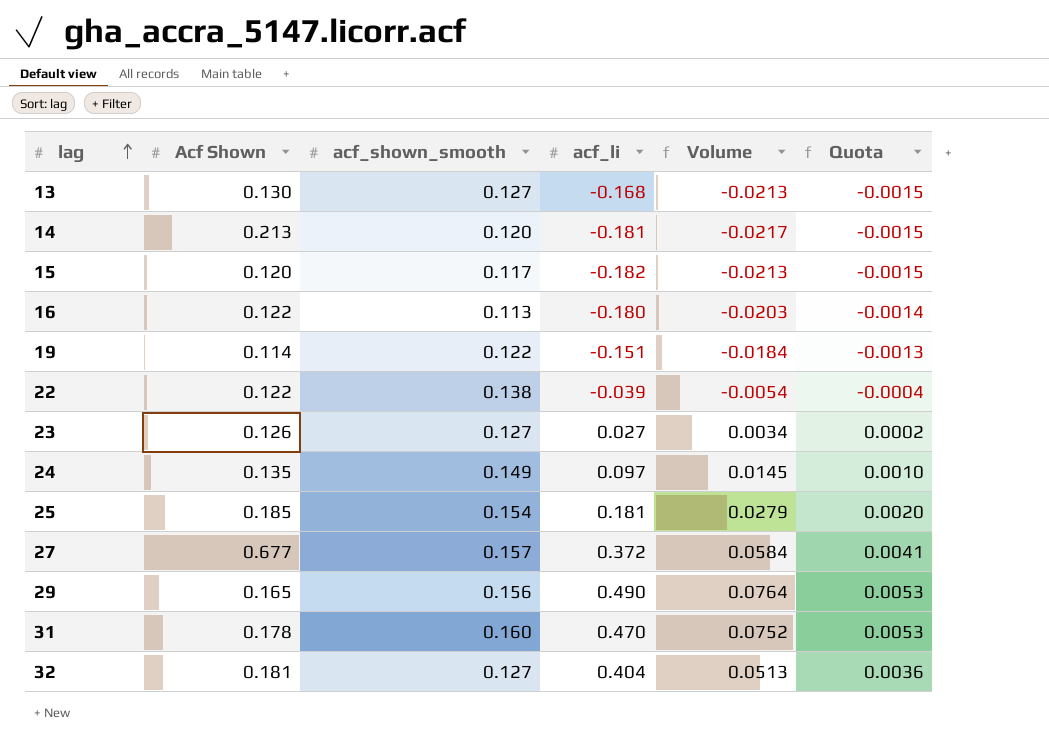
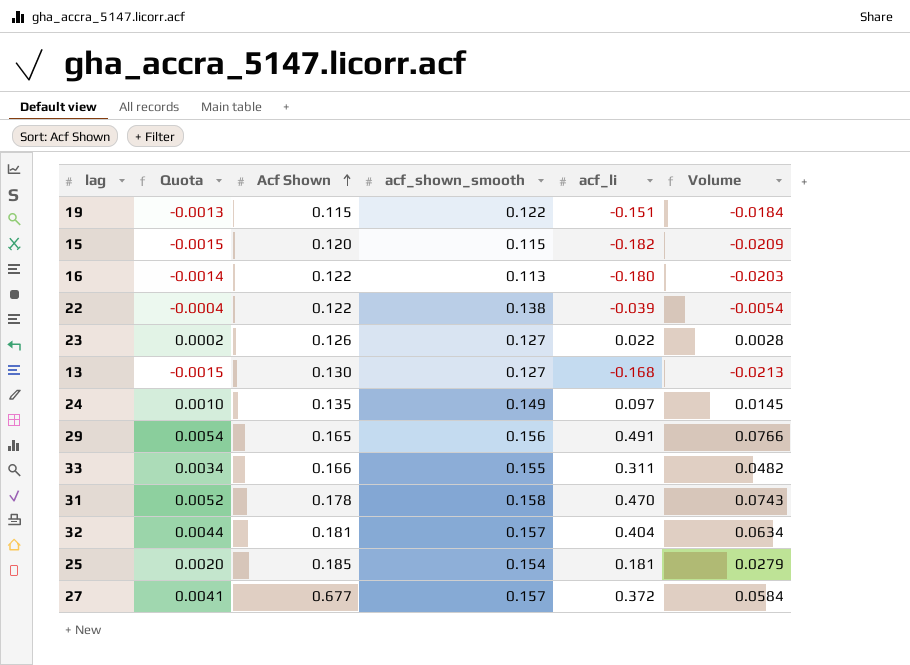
row order: lag ascending -> Acf Shown ascending
column Quota | position: 6 -> 2
row 14: 0.213 | 0.120 | -0.181 | -0.0217 | -0.0015 -> none
19 | Acf Shown: 0.114 -> 0.115
15 | acf_shown_smooth: 0.117 -> 0.115
15 | Volume: -0.0213 -> -0.0209
23 | acf_li: 0.027 -> 0.022
23 | Volume: 0.0034 -> 0.0028
29 | Quota: 0.0053 -> 0.0054
29 | acf_li: 0.490 -> 0.491
29 | Volume: 0.0764 -> 0.0766
row 33: none -> 0.0034 | 0.166 | 0.155 | 0.311 | 0.0482
31 | Quota: 0.0053 -> 0.0052
31 | acf_shown_smooth: 0.160 -> 0.158
31 | Volume: 0.0752 -> 0.0743
32 | Quota: 0.0036 -> 0.0044
32 | acf_shown_smooth: 0.127 -> 0.157
32 | Volume: 0.0513 -> 0.0634

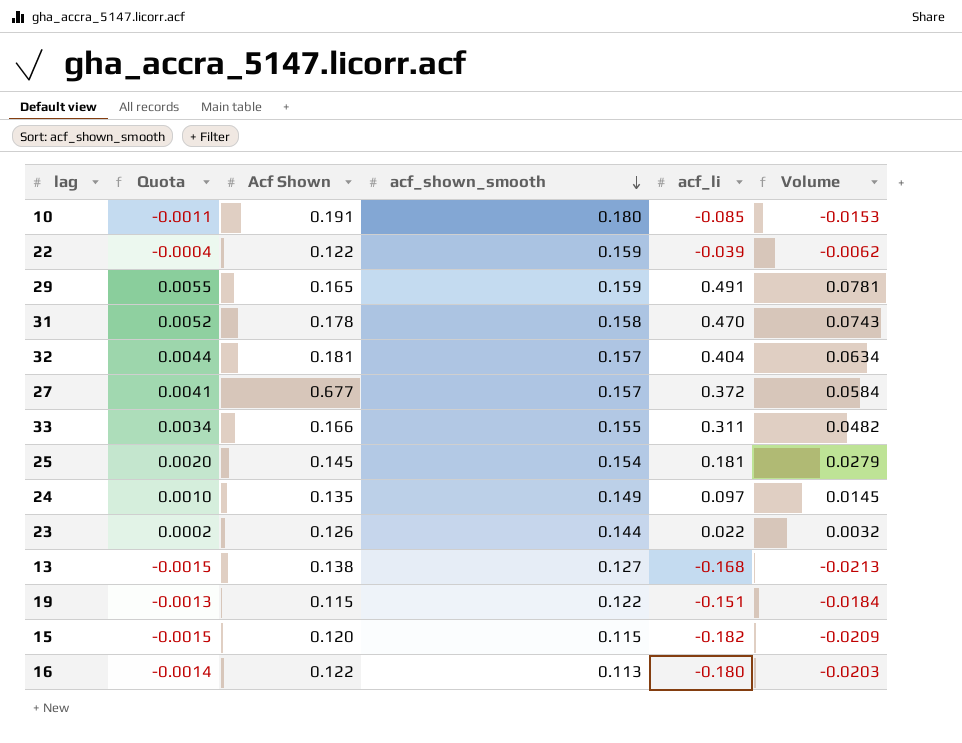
row order: Acf Shown ascending -> acf_shown_smooth descending
row 10: none -> -0.0011 | 0.191 | 0.180 | -0.085 | -0.0153
22 | acf_shown_smooth: 0.138 -> 0.159
22 | Volume: -0.0054 -> -0.0062
29 | Quota: 0.0054 -> 0.0055
29 | acf_shown_smooth: 0.156 -> 0.159
29 | Volume: 0.0766 -> 0.0781
25 | Acf Shown: 0.185 -> 0.145
23 | acf_shown_smooth: 0.127 -> 0.144
23 | Volume: 0.0028 -> 0.0032
13 | Acf Shown: 0.130 -> 0.138

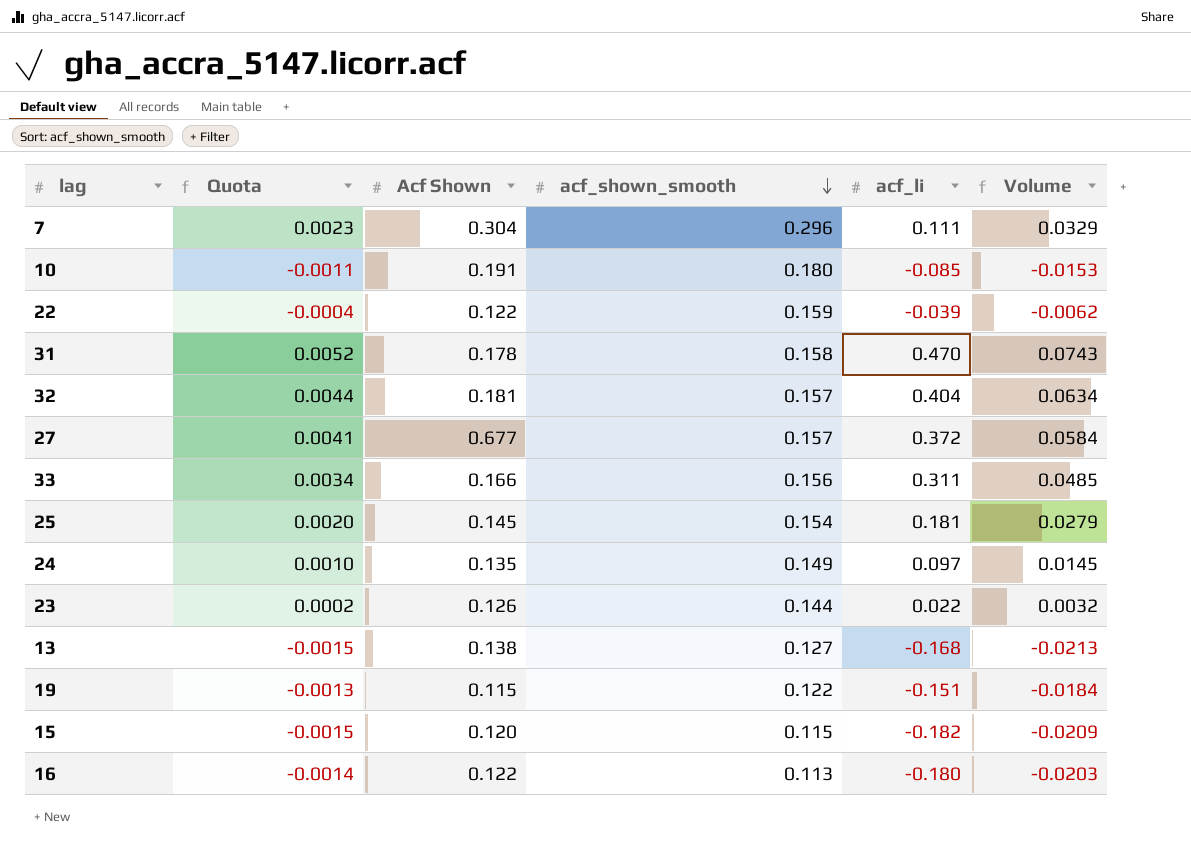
row 29: 0.0055 | 0.165 | 0.159 | 0.491 | 0.0781 -> none
row 7: none -> 0.0023 | 0.304 | 0.296 | 0.111 | 0.0329
33 | acf_shown_smooth: 0.155 -> 0.156
33 | Volume: 0.0482 -> 0.0485

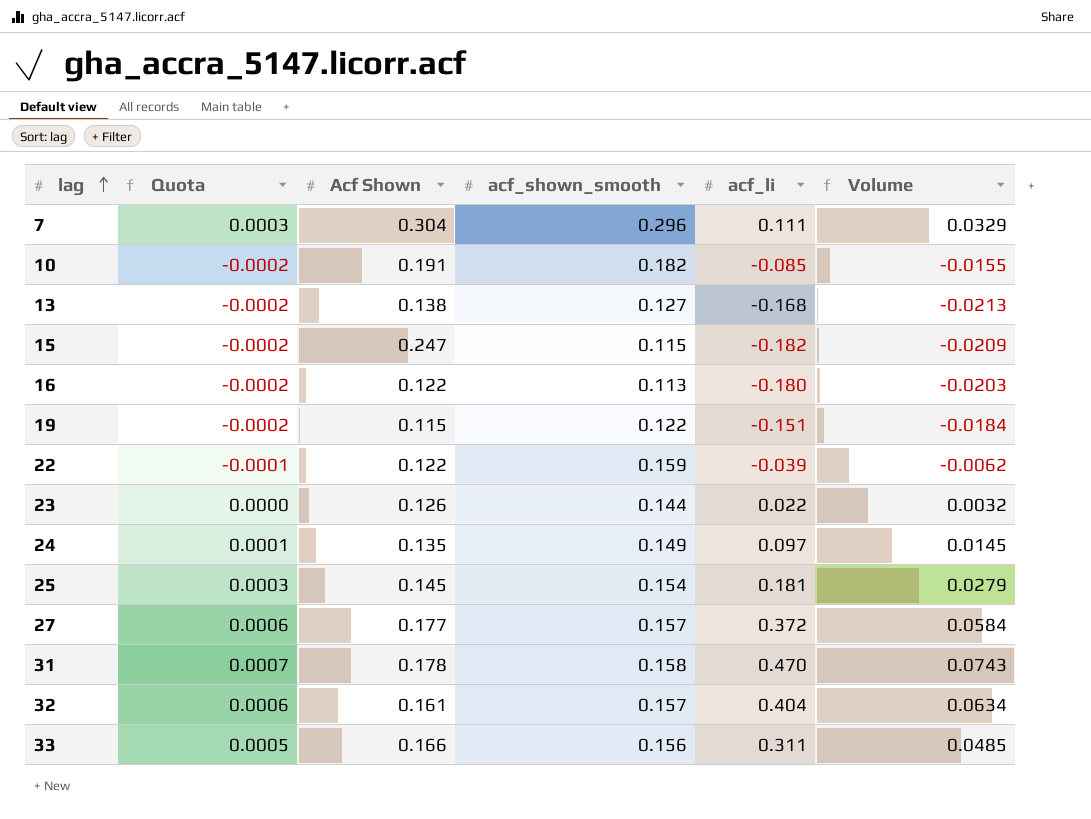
row order: acf_shown_smooth descending -> lag ascending
column Quota | formula: [Volume] * 0.07 -> [Volume] * 0.01
10 | acf_shown_smooth: 0.180 -> 0.182
10 | Volume: -0.0153 -> -0.0155
15 | Acf Shown: 0.120 -> 0.247
27 | Acf Shown: 0.677 -> 0.177
32 | Acf Shown: 0.181 -> 0.161

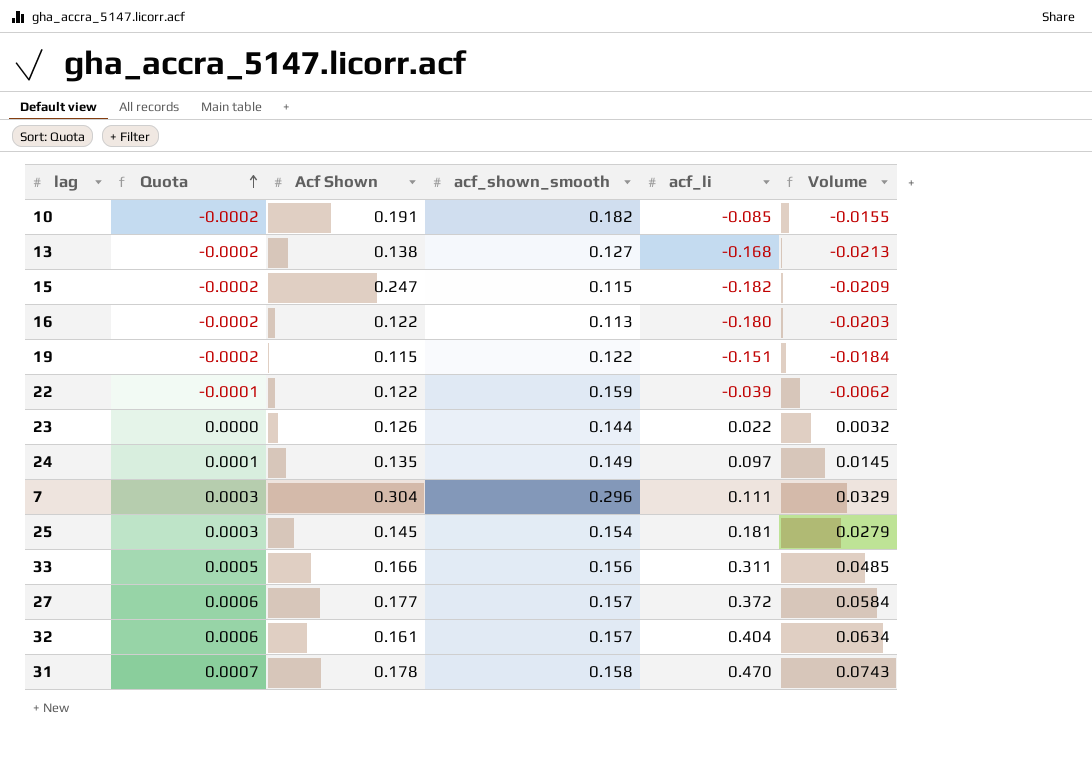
row order: lag ascending -> Quota ascending

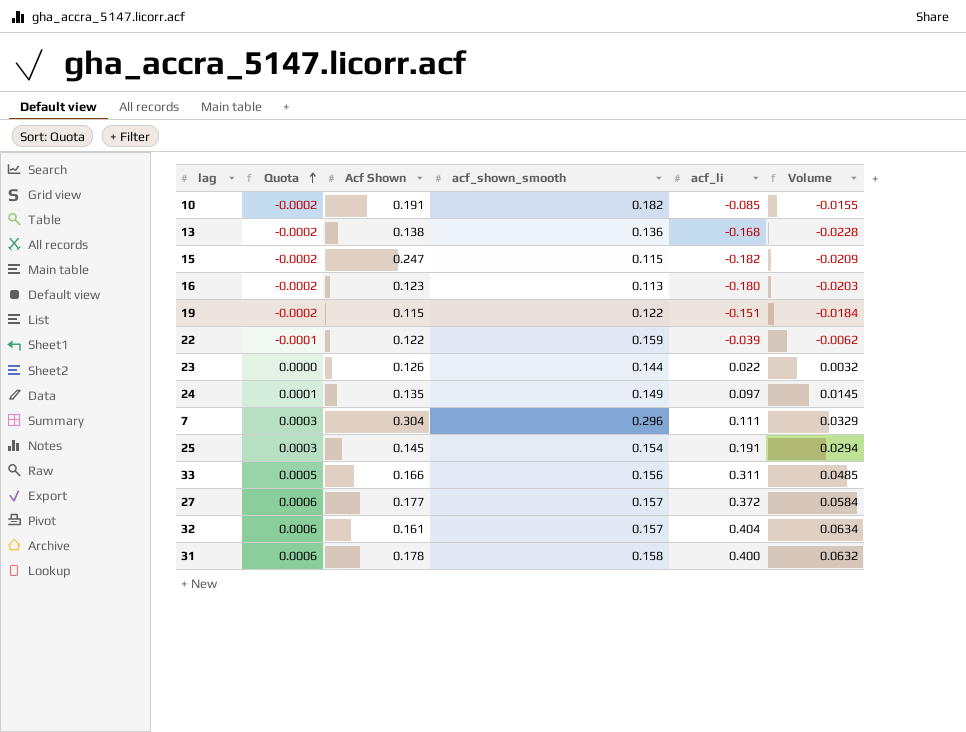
13 | acf_shown_smooth: 0.127 -> 0.136
13 | Volume: -0.0213 -> -0.0228
16 | Acf Shown: 0.122 -> 0.123
25 | acf_li: 0.181 -> 0.191
25 | Volume: 0.0279 -> 0.0294
31 | Quota: 0.0007 -> 0.0006
31 | acf_li: 0.470 -> 0.400
31 | Volume: 0.0743 -> 0.0632

